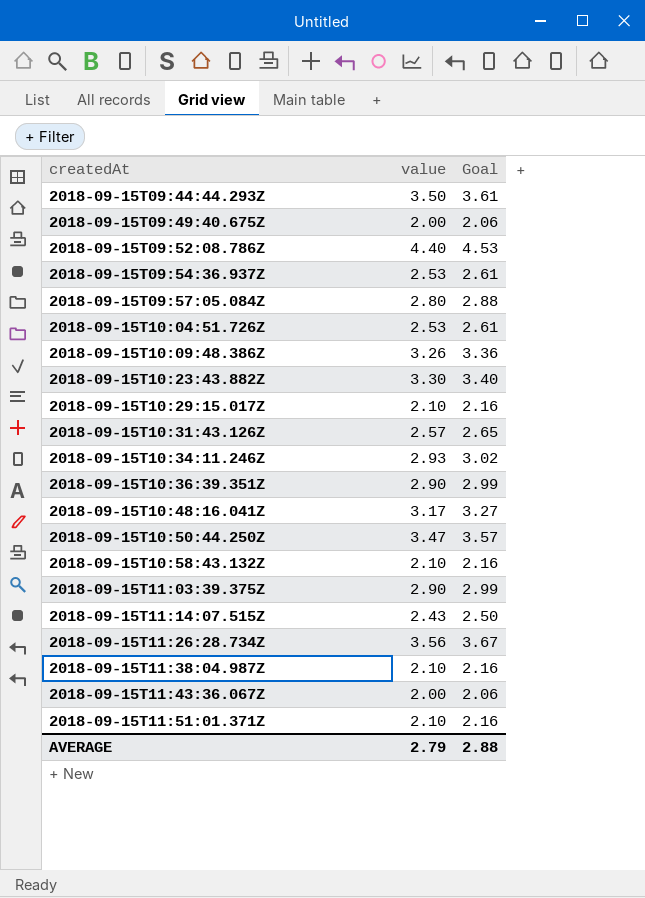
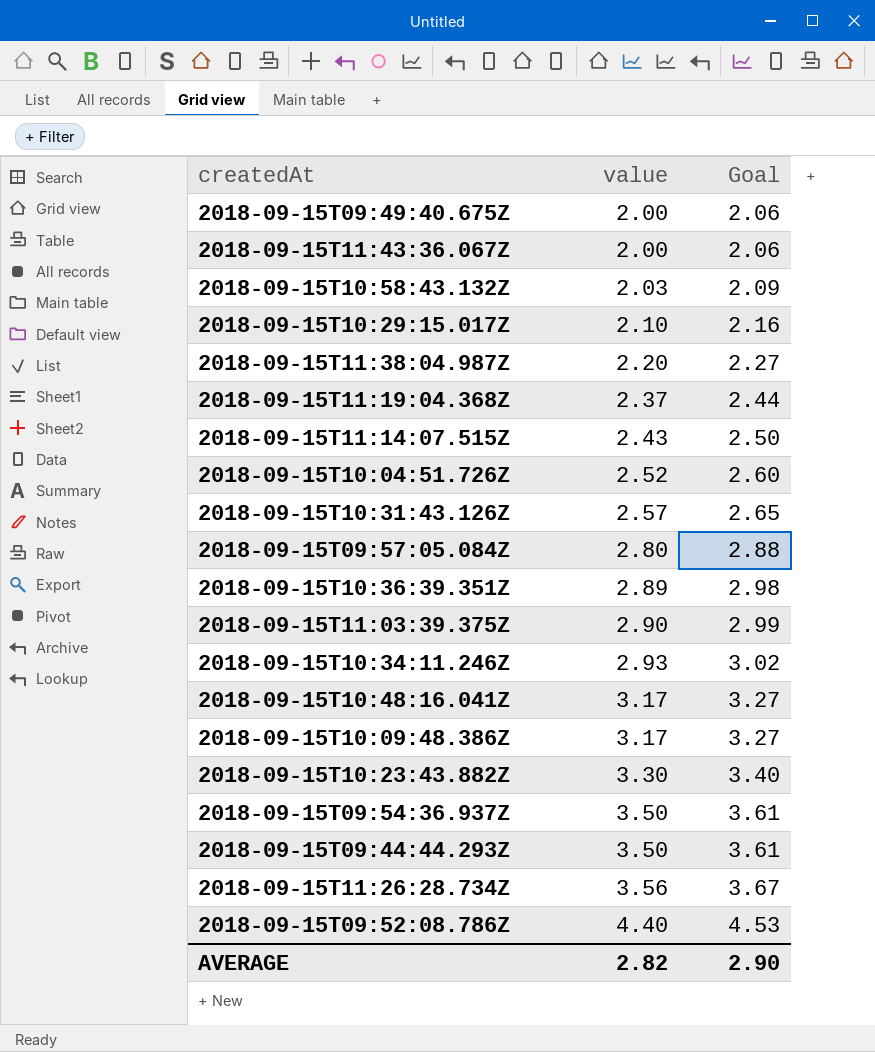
row order: createdAt ascending -> value ascending
row 2018-09-15T10:50:44.250Z: 3.47 | 3.57 -> none
row 2018-09-15T11:51:01.371Z: 2.10 | 2.16 -> none
2018-09-15T10:58:43.132Z | value: 2.10 -> 2.03
2018-09-15T10:58:43.132Z | Goal: 2.16 -> 2.09
2018-09-15T11:38:04.987Z | value: 2.10 -> 2.20
2018-09-15T11:38:04.987Z | Goal: 2.16 -> 2.27
row 2018-09-15T11:19:04.368Z: none -> 2.37 | 2.44
2018-09-15T10:04:51.726Z | value: 2.53 -> 2.52
2018-09-15T10:04:51.726Z | Goal: 2.61 -> 2.60
2018-09-15T10:36:39.351Z | value: 2.90 -> 2.89
2018-09-15T10:36:39.351Z | Goal: 2.99 -> 2.98
2018-09-15T10:09:48.386Z | value: 3.26 -> 3.17
2018-09-15T10:09:48.386Z | Goal: 3.36 -> 3.27
2018-09-15T09:54:36.937Z | value: 2.53 -> 3.50
2018-09-15T09:54:36.937Z | Goal: 2.61 -> 3.61
AVERAGE | value: 2.79 -> 2.82
AVERAGE | Goal: 2.88 -> 2.90

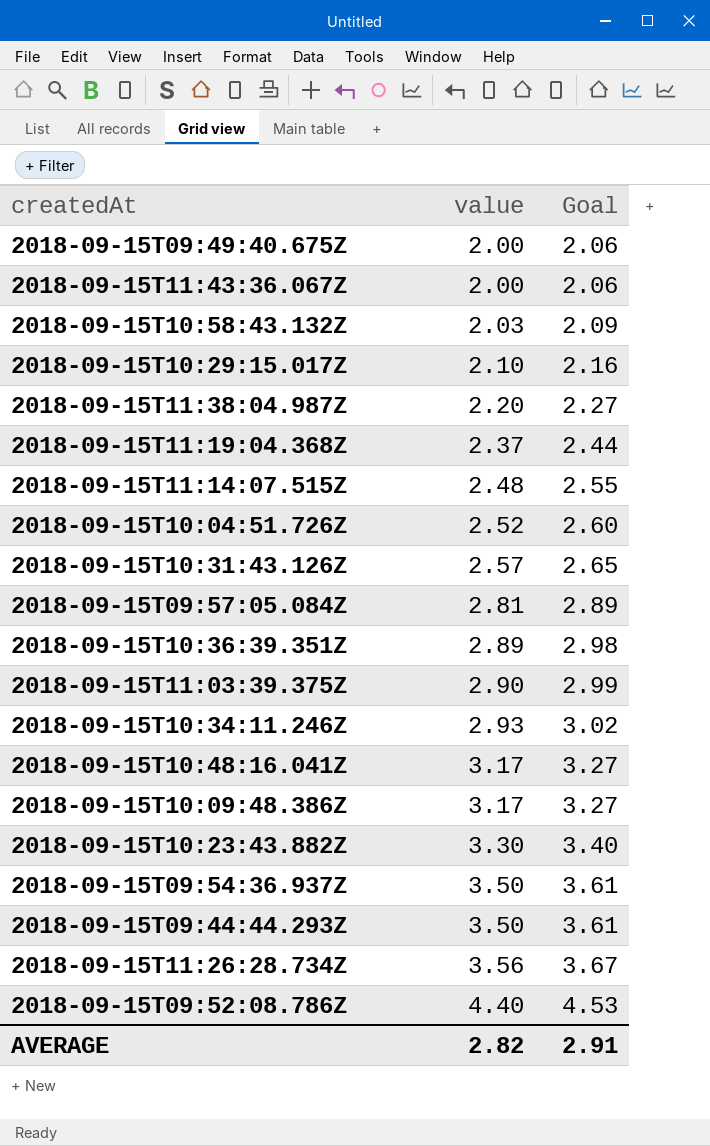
2018-09-15T11:14:07.515Z | value: 2.43 -> 2.48
2018-09-15T11:14:07.515Z | Goal: 2.50 -> 2.55
2018-09-15T09:57:05.084Z | value: 2.80 -> 2.81
2018-09-15T09:57:05.084Z | Goal: 2.88 -> 2.89
AVERAGE | Goal: 2.90 -> 2.91

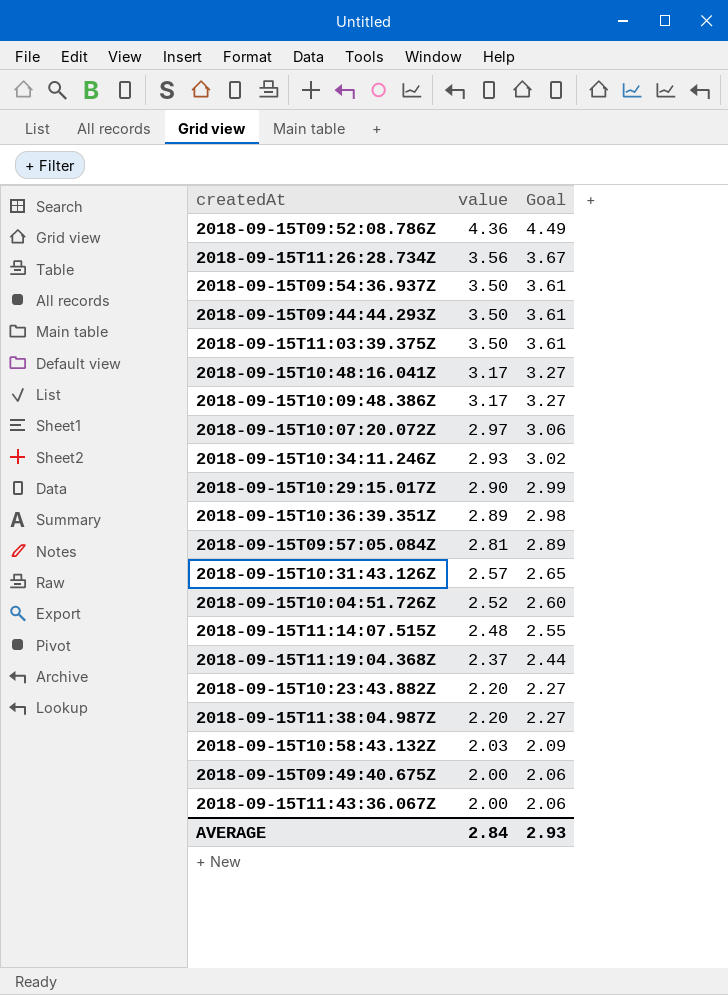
row order: value ascending -> value descending
2018-09-15T09:52:08.786Z | value: 4.40 -> 4.36
2018-09-15T09:52:08.786Z | Goal: 4.53 -> 4.49
2018-09-15T11:03:39.375Z | value: 2.90 -> 3.50
2018-09-15T11:03:39.375Z | Goal: 2.99 -> 3.61
row 2018-09-15T10:07:20.072Z: none -> 2.97 | 3.06
2018-09-15T10:29:15.017Z | value: 2.10 -> 2.90
2018-09-15T10:29:15.017Z | Goal: 2.16 -> 2.99
2018-09-15T10:23:43.882Z | value: 3.30 -> 2.20
2018-09-15T10:23:43.882Z | Goal: 3.40 -> 2.27
AVERAGE | value: 2.82 -> 2.84
AVERAGE | Goal: 2.91 -> 2.93

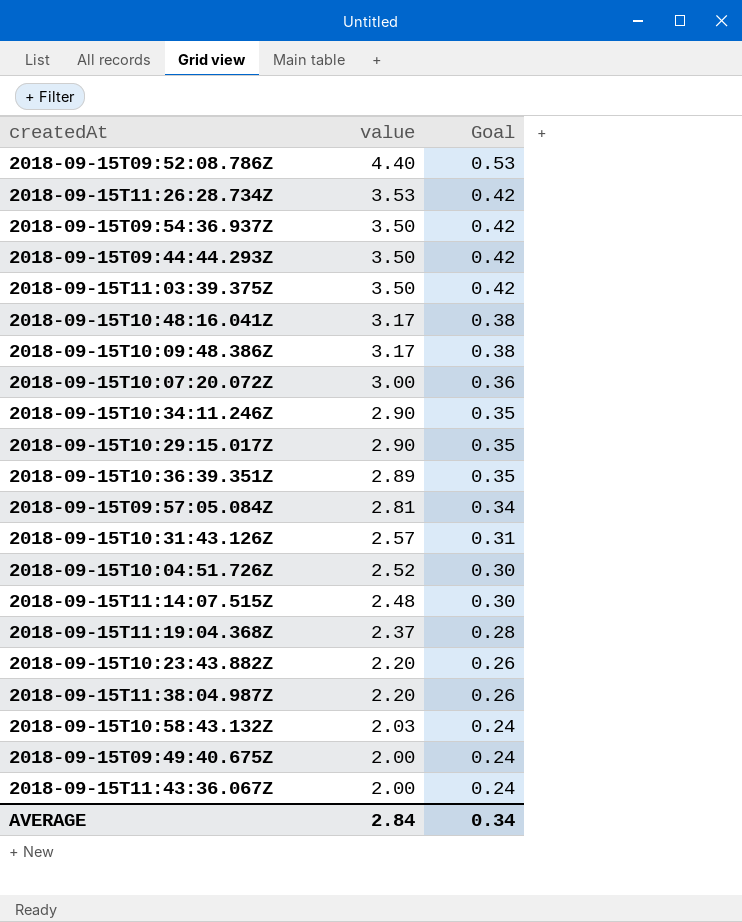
column Goal | formula: [value] * 1.03 -> [value] * 0.12
2018-09-15T09:52:08.786Z | value: 4.36 -> 4.40
2018-09-15T11:26:28.734Z | value: 3.56 -> 3.53
2018-09-15T10:07:20.072Z | value: 2.97 -> 3.00
2018-09-15T10:34:11.246Z | value: 2.93 -> 2.90
AVERAGE | Goal: 2.93 -> 0.34

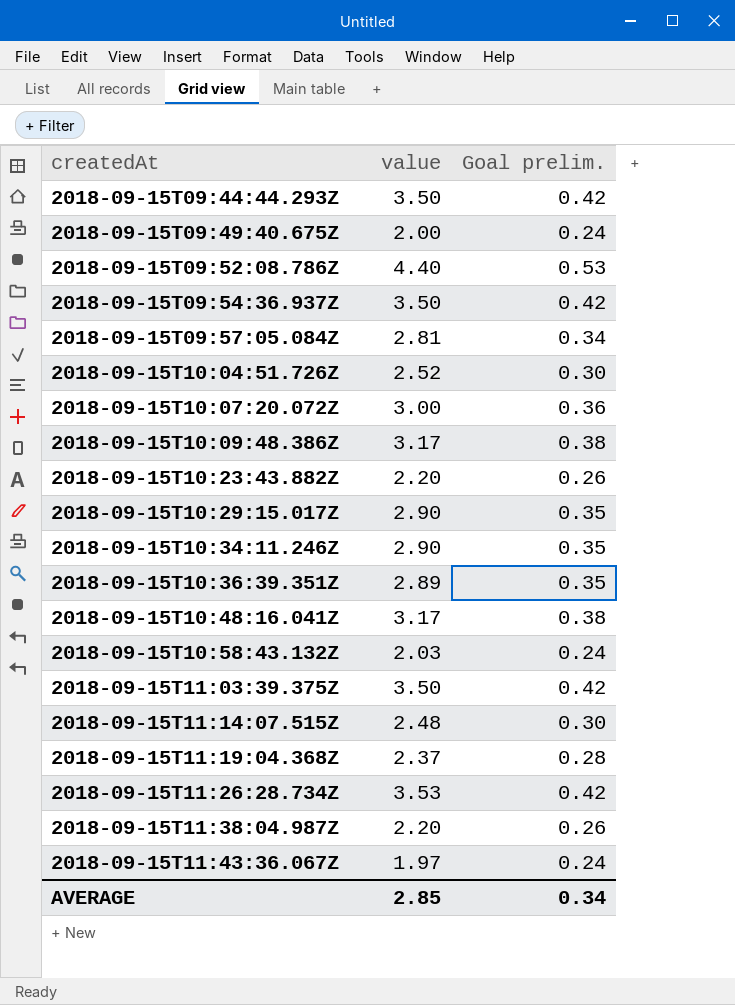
row order: value descending -> createdAt ascending
column name: Goal -> Goal prelim.
row 2018-09-15T10:31:43.126Z: 2.57 | 0.31 -> none
2018-09-15T11:43:36.067Z | value: 2.00 -> 1.97
AVERAGE | value: 2.84 -> 2.85

